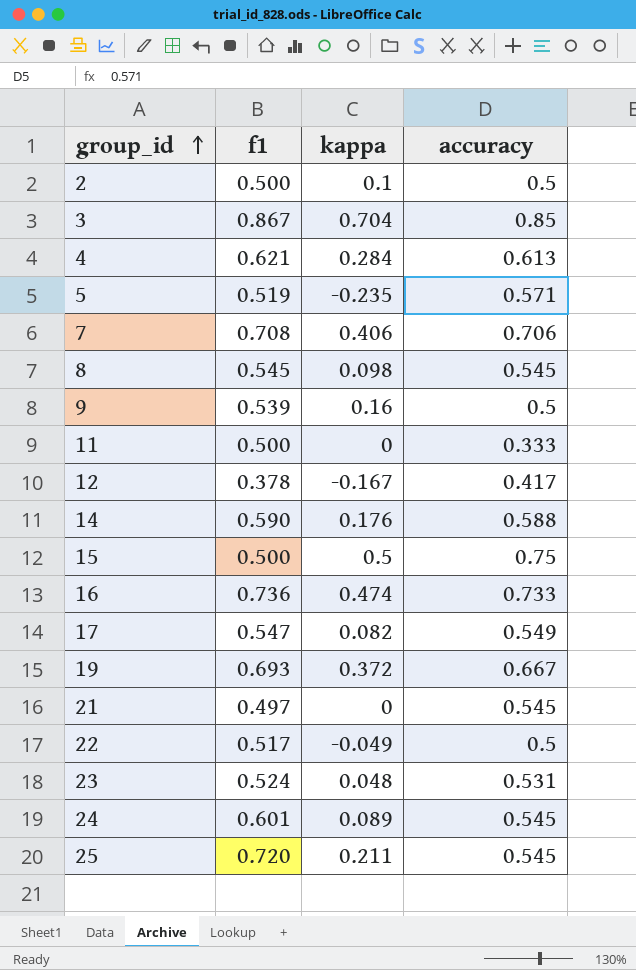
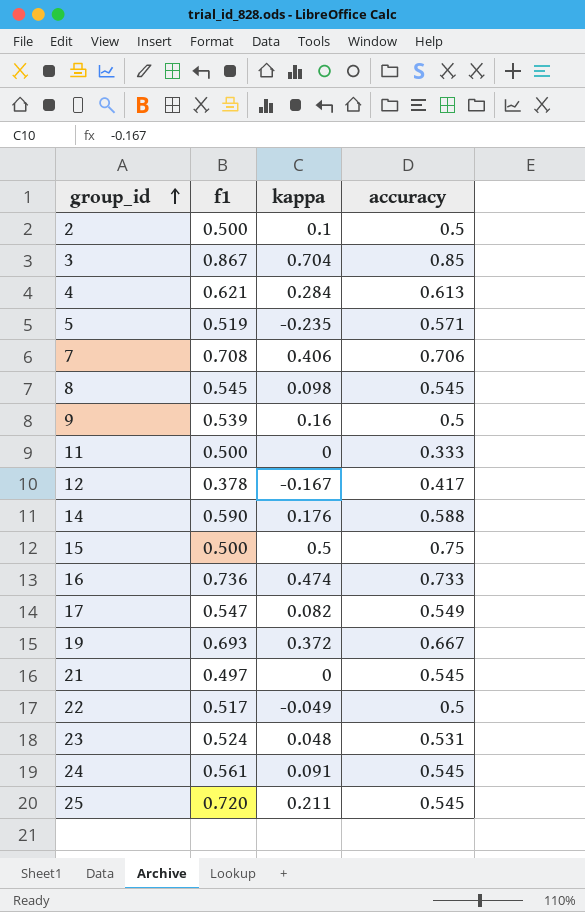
24 | f1: 0.601 -> 0.561
24 | kappa: 0.089 -> 0.091

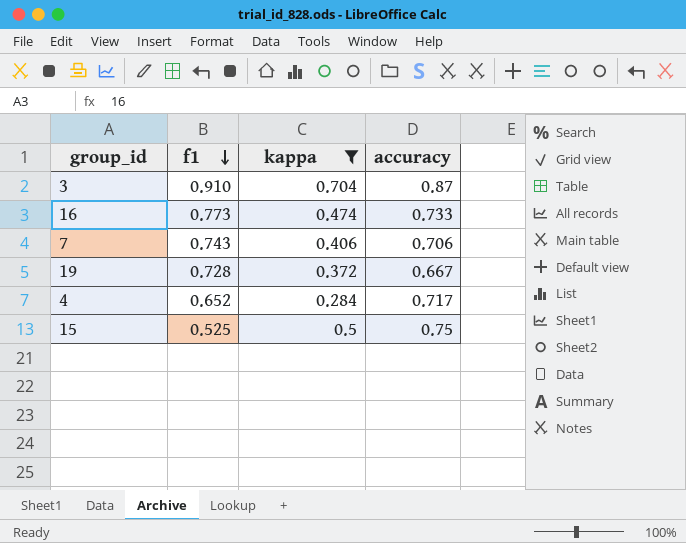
filter: none -> kappa >= 0.284
row order: group_id ascending -> f1 descending
3 | f1: 0.867 -> 0.910
3 | accuracy: 0.85 -> 0.87
16 | f1: 0.736 -> 0.773
7 | f1: 0.708 -> 0.743
19 | f1: 0.693 -> 0.728
4 | f1: 0.621 -> 0.652
4 | accuracy: 0.613 -> 0.717
15 | f1: 0.500 -> 0.525

